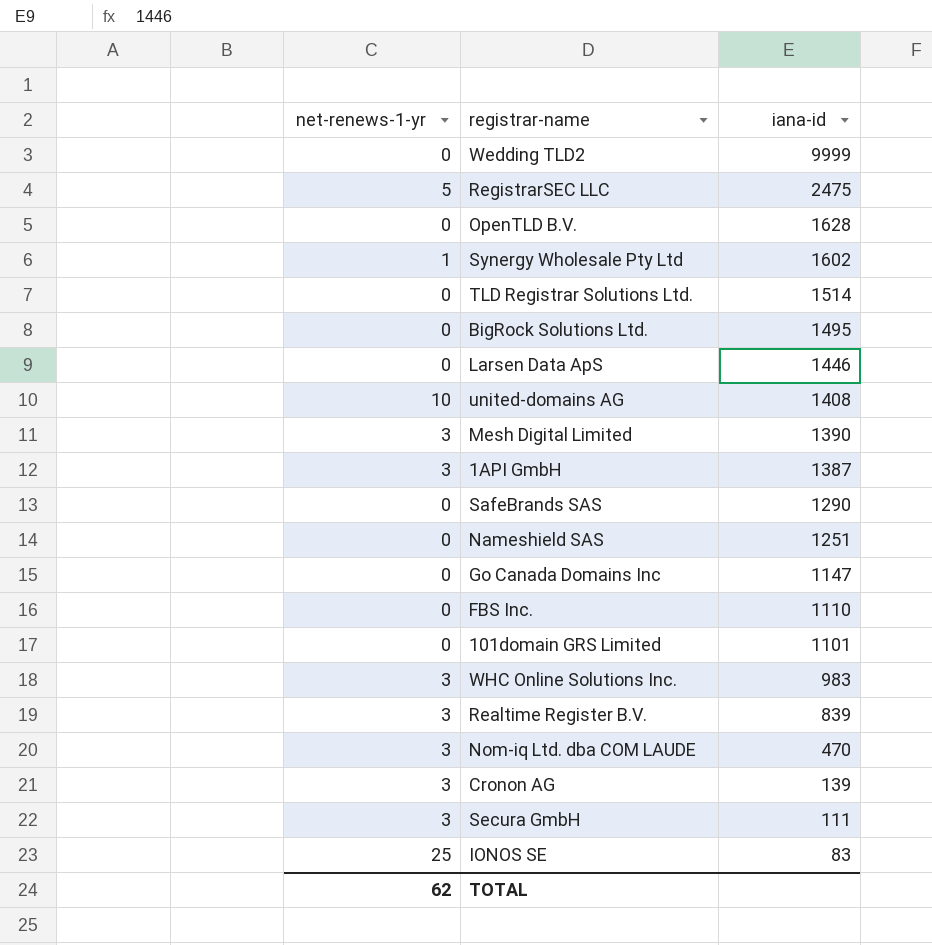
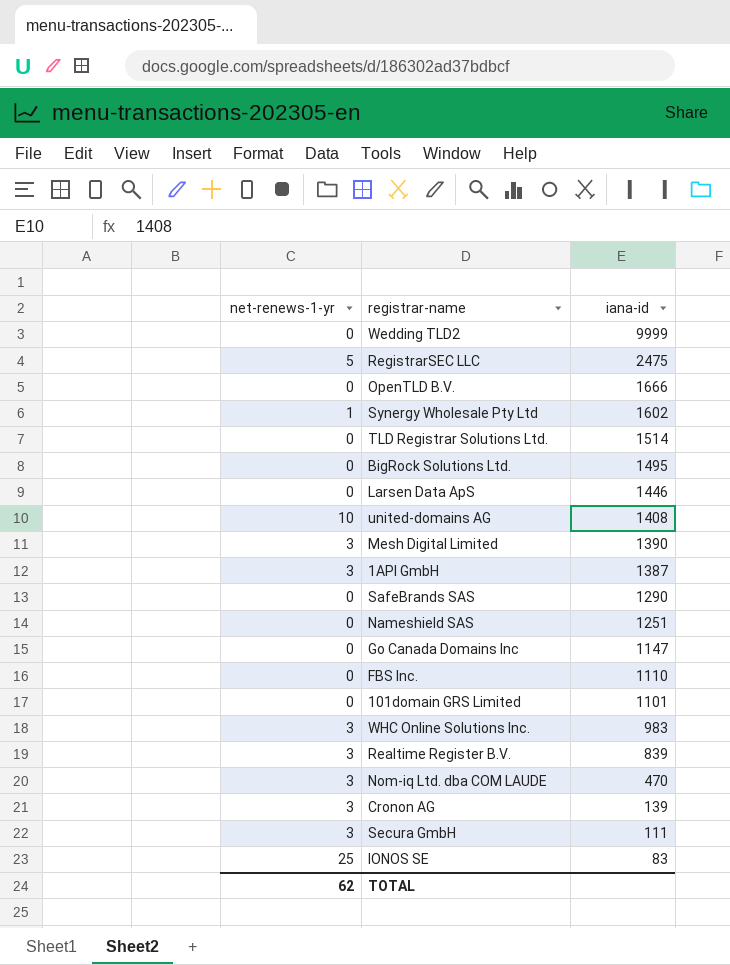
OpenTLD B.V. | iana-id: 1628 -> 1666

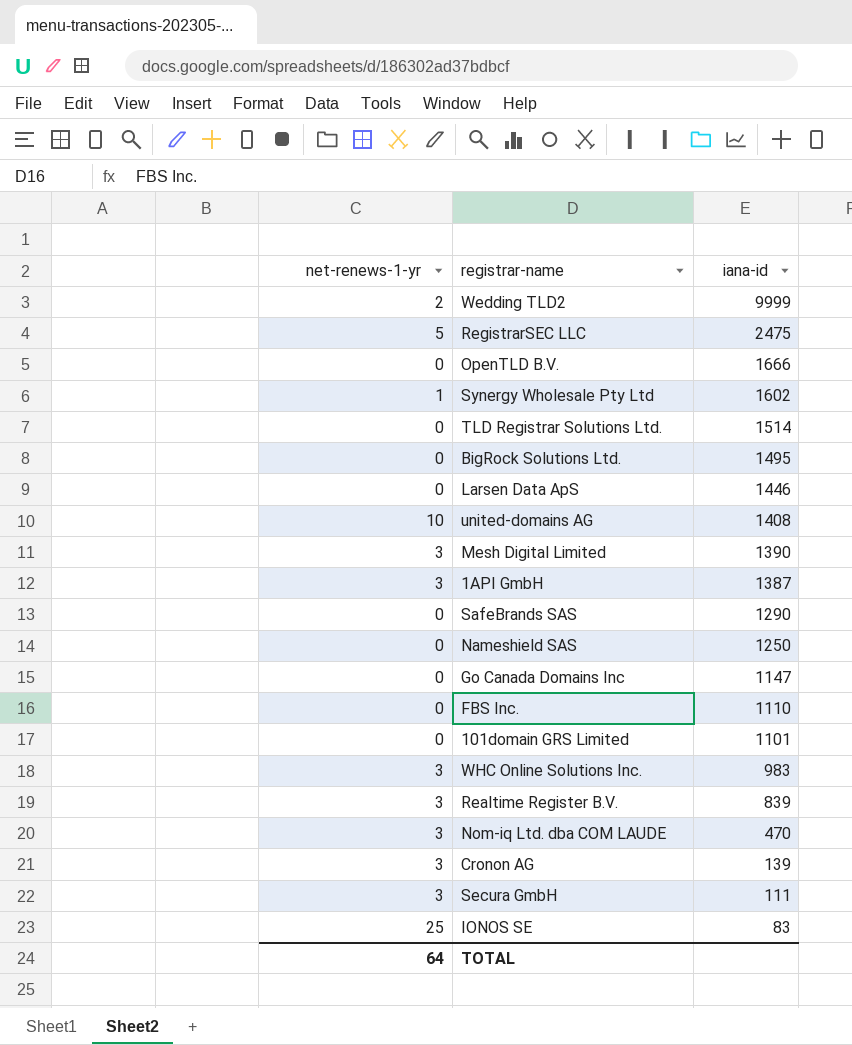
Wedding TLD2 | net-renews-1-yr: 0 -> 2
Nameshield SAS | iana-id: 1251 -> 1250
TOTAL | net-renews-1-yr: 62 -> 64

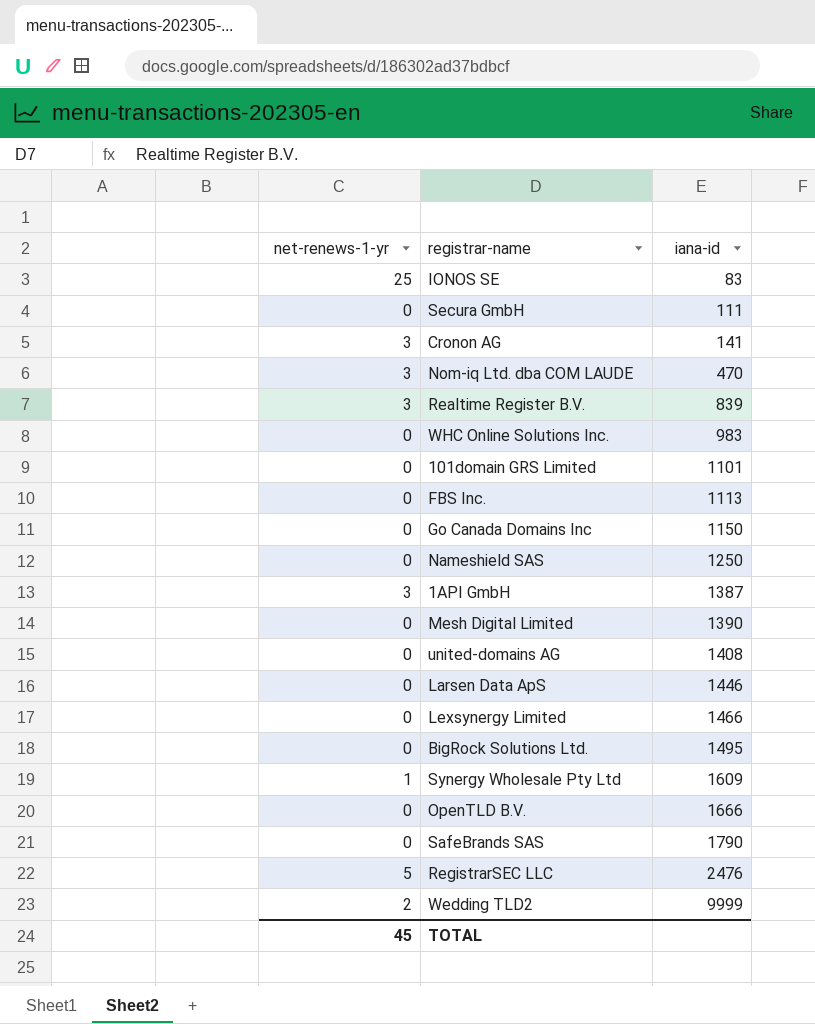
row order: iana-id descending -> iana-id ascending
row TLD Registrar Solutions Ltd.: 0 | 1514 -> none
Secura GmbH | net-renews-1-yr: 3 -> 0
Cronon AG | iana-id: 139 -> 141
WHC Online Solutions Inc. | net-renews-1-yr: 3 -> 0
FBS Inc. | iana-id: 1110 -> 1113
Go Canada Domains Inc | iana-id: 1147 -> 1150
Mesh Digital Limited | net-renews-1-yr: 3 -> 0
united-domains AG | net-renews-1-yr: 10 -> 0
row Lexsynergy Limited: none -> 0 | 1466
Synergy Wholesale Pty Ltd | iana-id: 1602 -> 1609
SafeBrands SAS | iana-id: 1290 -> 1790
RegistrarSEC LLC | iana-id: 2475 -> 2476
TOTAL | net-renews-1-yr: 64 -> 45

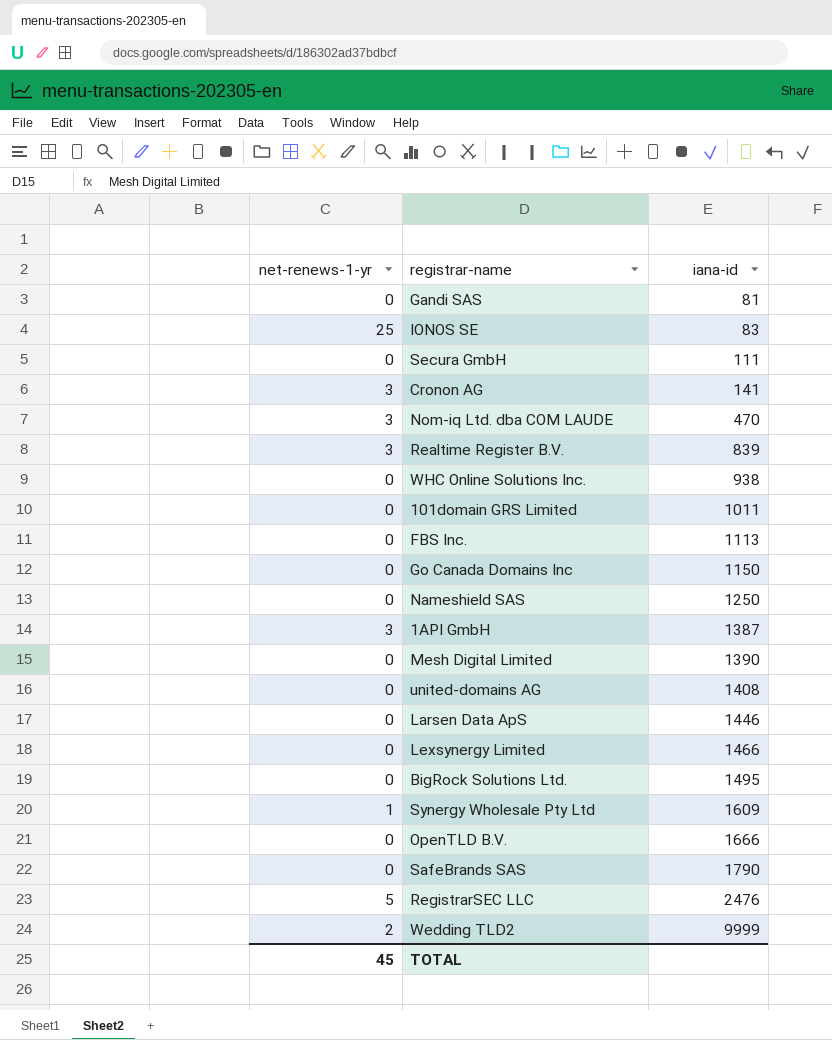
row Gandi SAS: none -> 0 | 81
WHC Online Solutions Inc. | iana-id: 983 -> 938
101domain GRS Limited | iana-id: 1101 -> 1011

